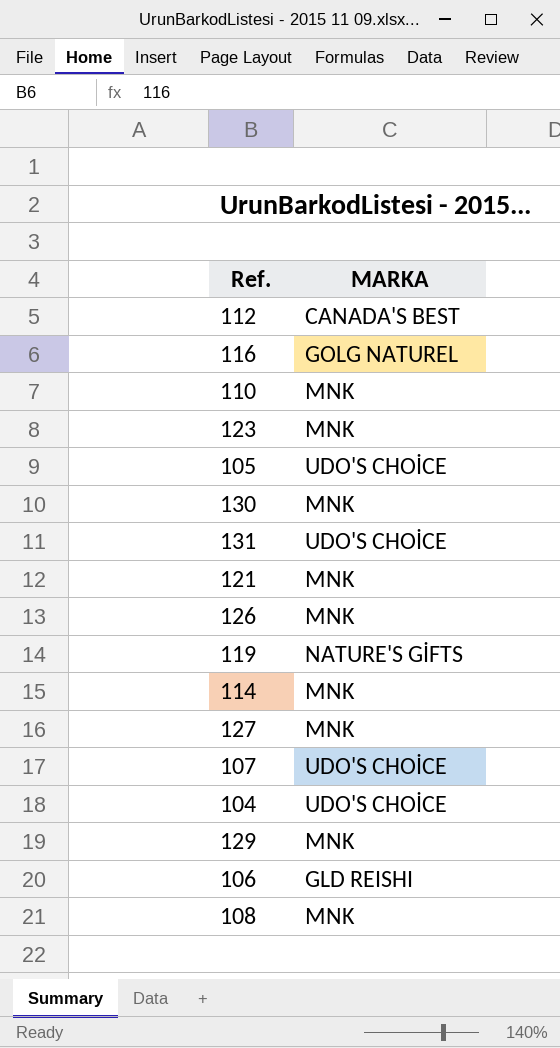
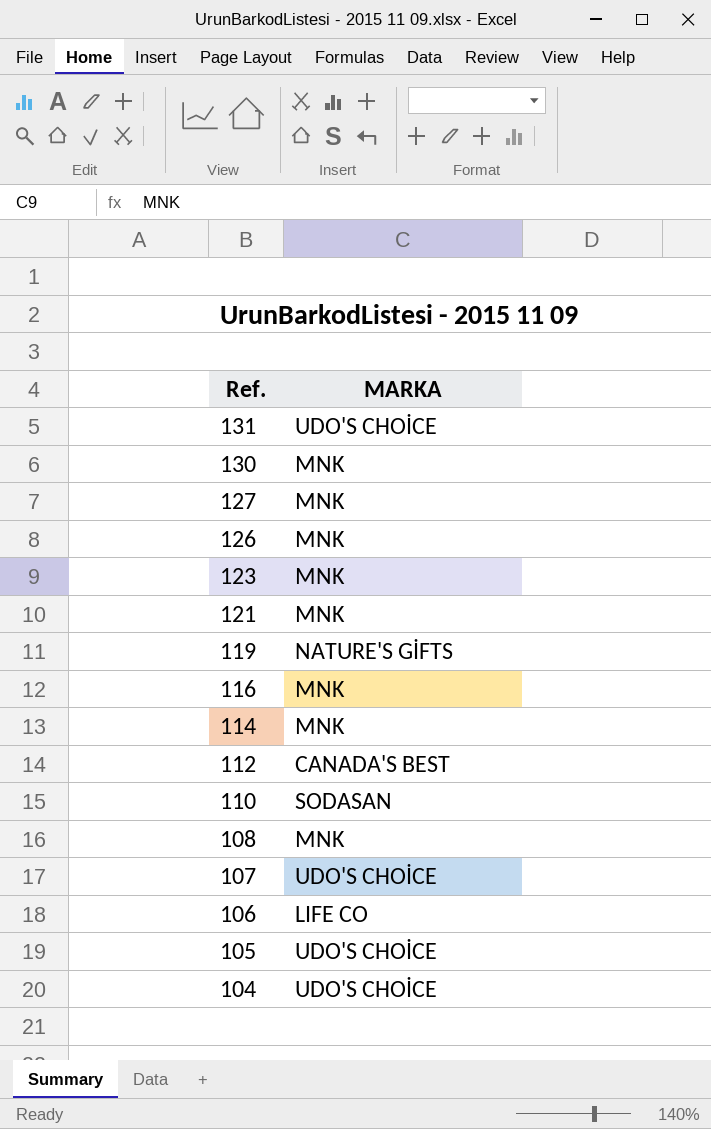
row order: none -> Ref. descending
row 129: MNK -> none
116 | MARKA: GOLG NATUREL -> MNK
110 | MARKA: MNK -> SODASAN
106 | MARKA: GLD REISHI -> LIFE CO

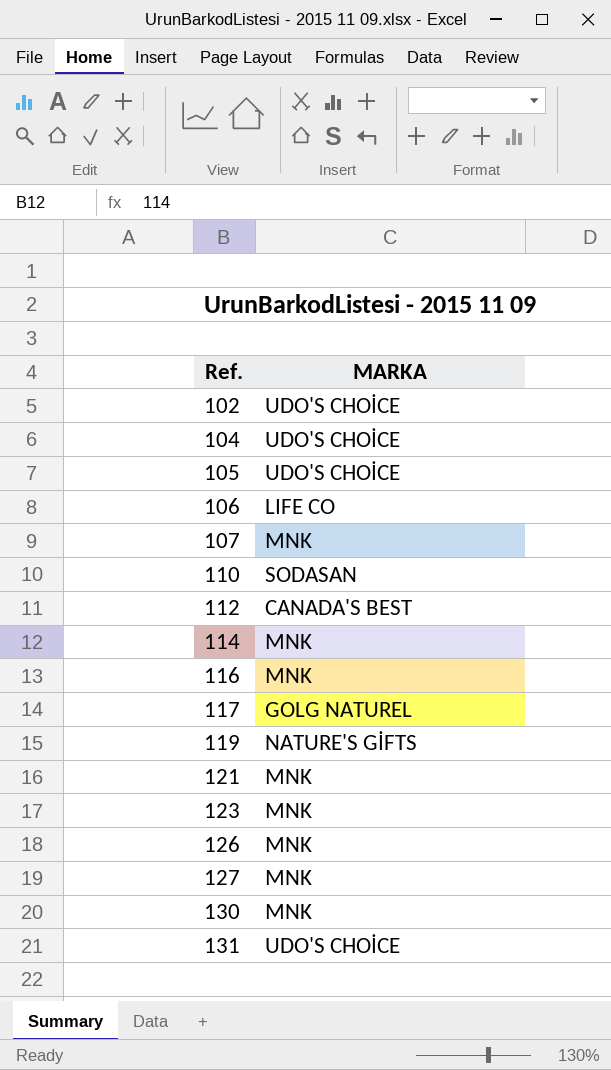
row order: Ref. descending -> Ref. ascending
row 108: MNK -> none
row 102: none -> UDO'S CHOİCE
107 | MARKA: UDO'S CHOİCE -> MNK
row 117: none -> GOLG NATUREL

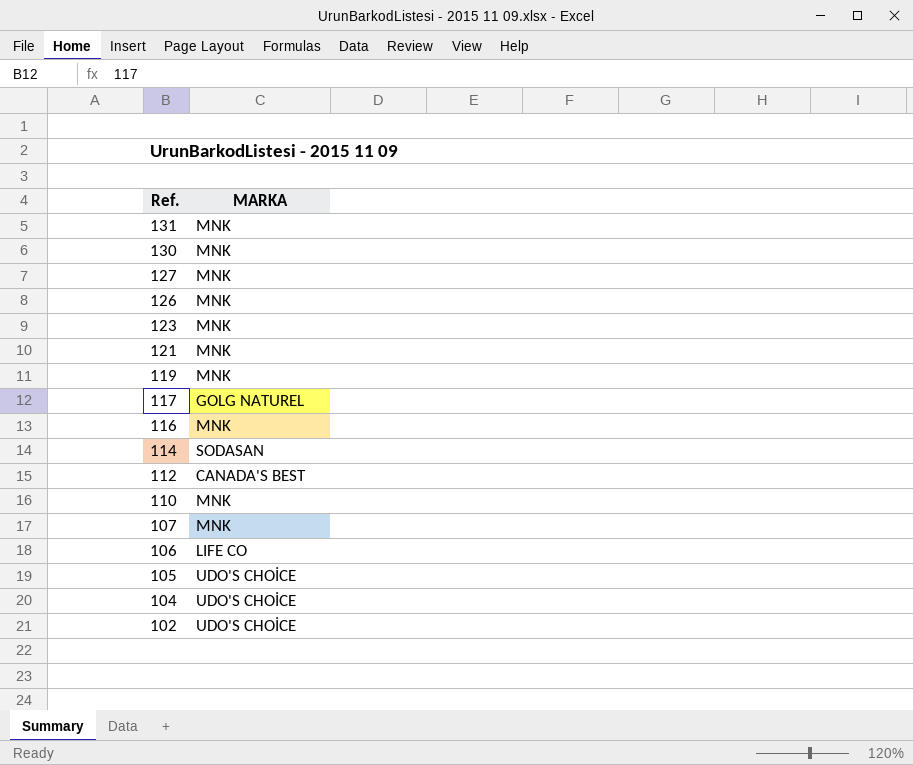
row order: Ref. ascending -> Ref. descending
131 | MARKA: UDO'S CHOİCE -> MNK
119 | MARKA: NATURE'S GİFTS -> MNK
114 | MARKA: MNK -> SODASAN
110 | MARKA: SODASAN -> MNK

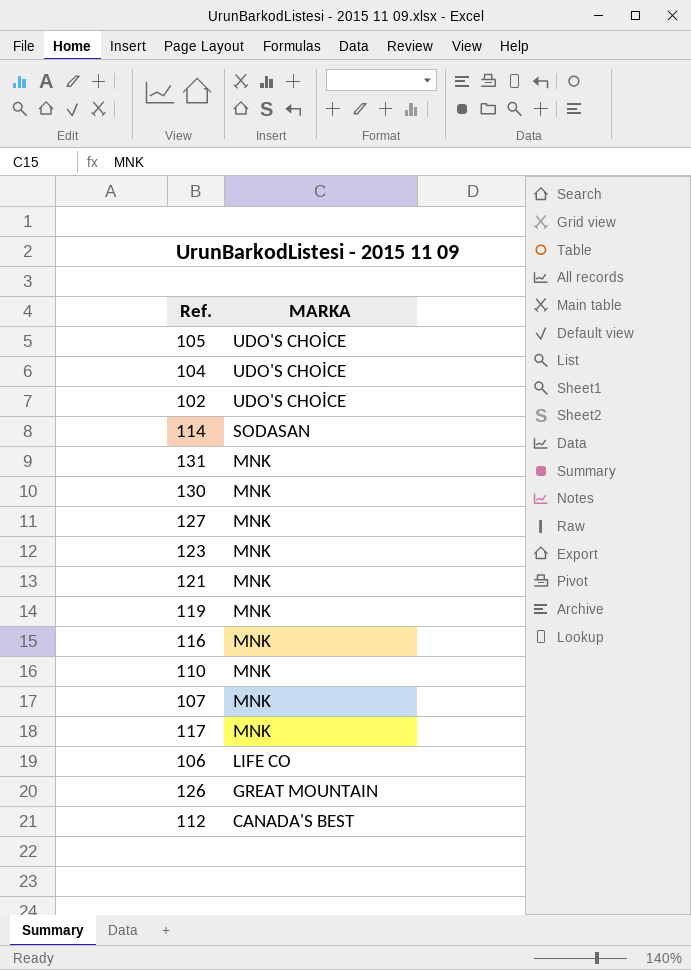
row order: Ref. descending -> MARKA descending
117 | MARKA: GOLG NATUREL -> MNK
126 | MARKA: MNK -> GREAT MOUNTAIN

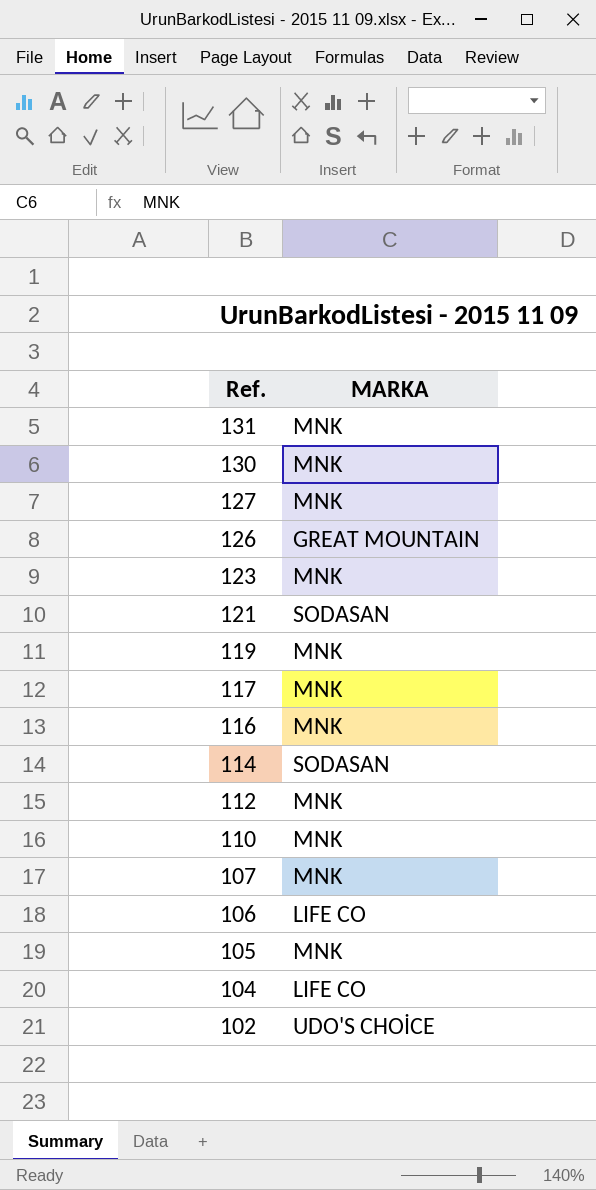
row order: MARKA descending -> Ref. descending
121 | MARKA: MNK -> SODASAN
112 | MARKA: CANADA'S BEST -> MNK
105 | MARKA: UDO'S CHOİCE -> MNK
104 | MARKA: UDO'S CHOİCE -> LIFE CO

